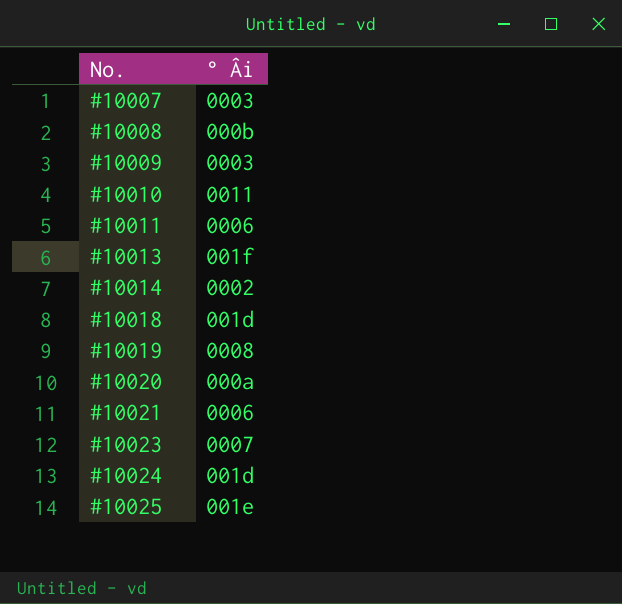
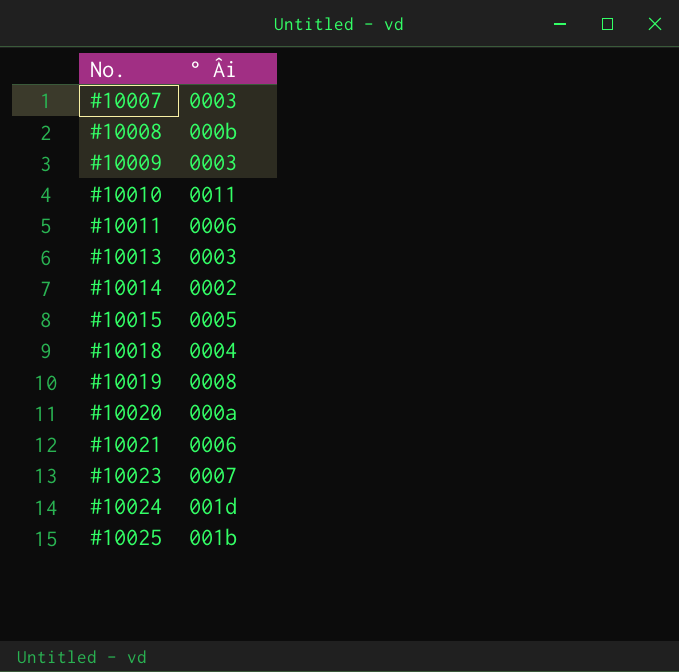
#10013 | ° Âi: 001f -> 0003
row #10015: none -> 0005
#10018 | ° Âi: 001d -> 0004
#10025 | ° Âi: 001e -> 001b

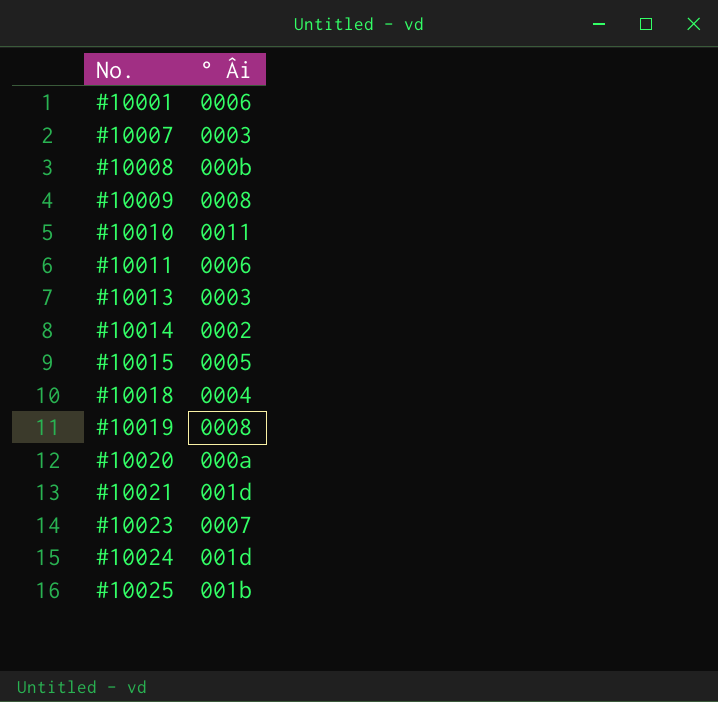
row #10001: none -> 0006
#10009 | ° Âi: 0003 -> 0008
#10021 | ° Âi: 0006 -> 001d

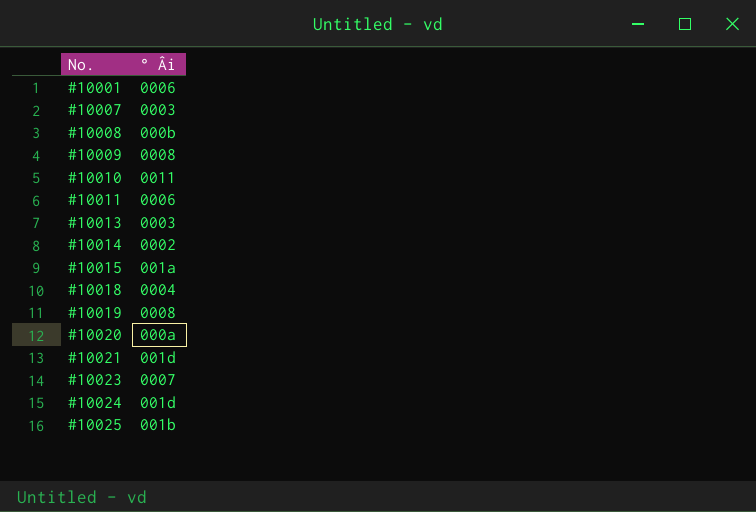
#10015 | ° Âi: 0005 -> 001a

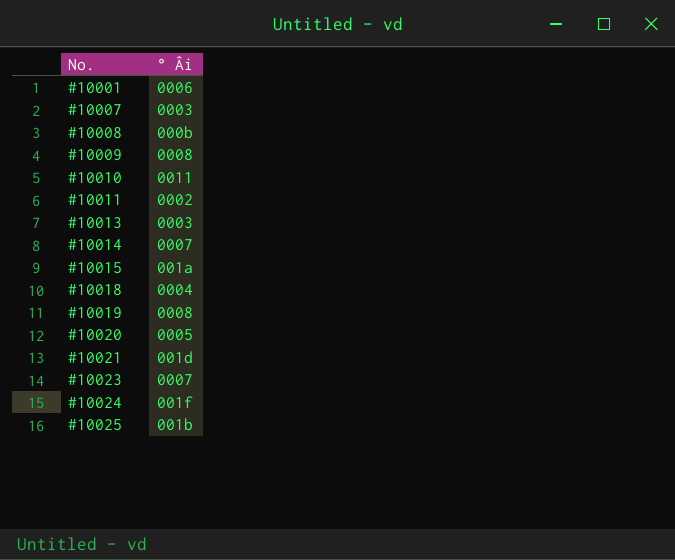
#10011 | ° Âi: 0006 -> 0002
#10014 | ° Âi: 0002 -> 0007
#10020 | ° Âi: 000a -> 0005
#10024 | ° Âi: 001d -> 001f

